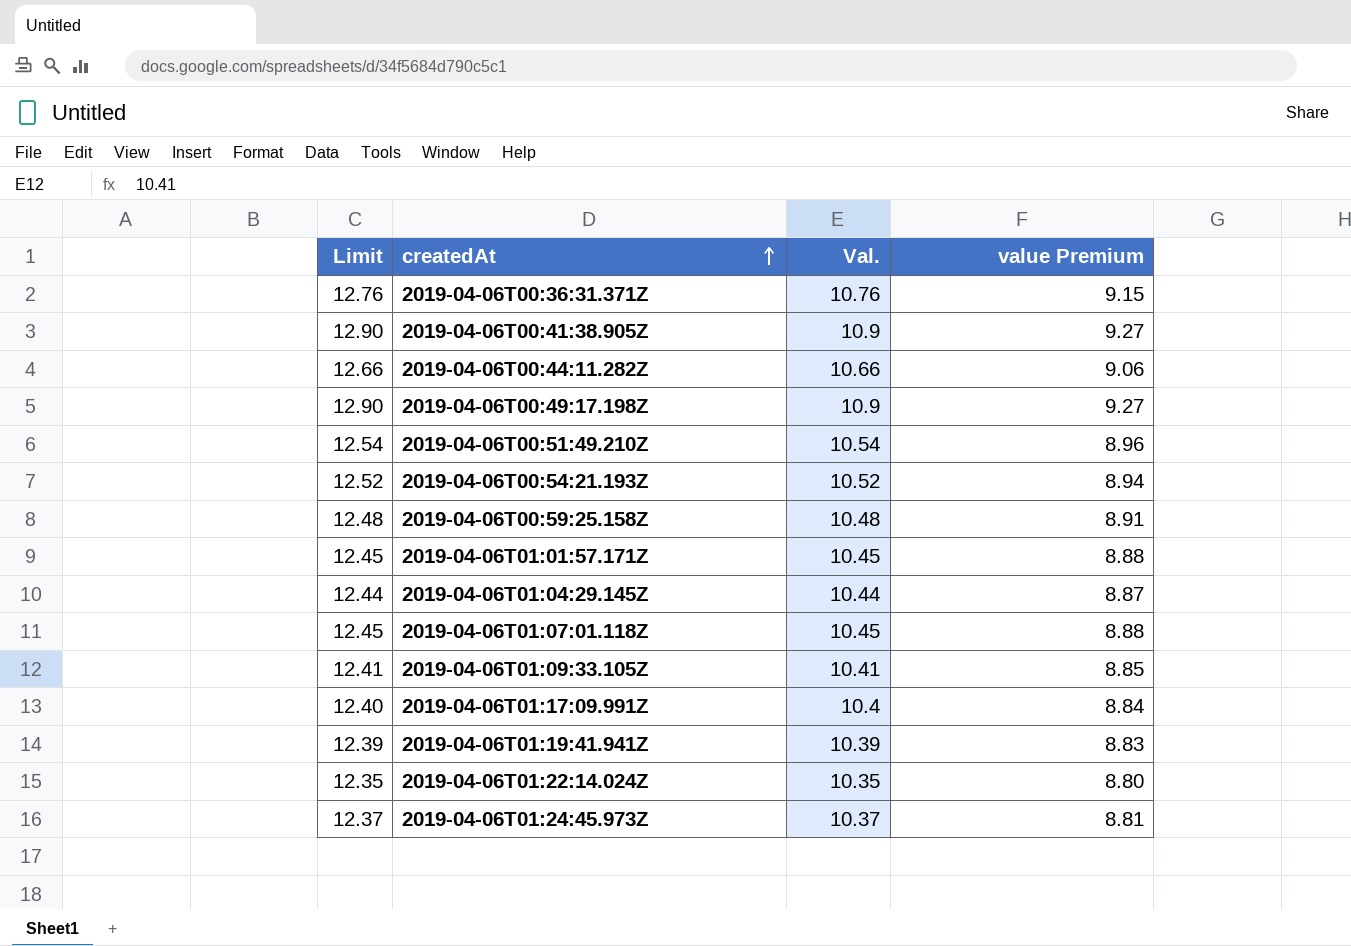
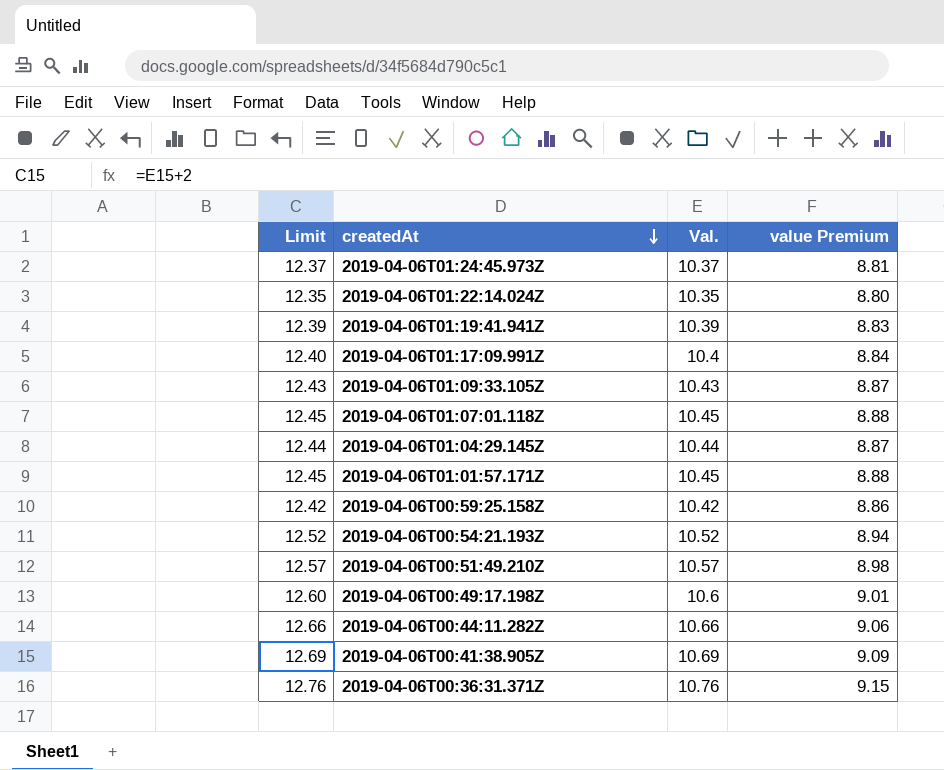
row order: createdAt ascending -> createdAt descending
2019-04-06T01:09:33.105Z | Limit: 12.41 -> 12.43
2019-04-06T01:09:33.105Z | Val.: 10.41 -> 10.43
2019-04-06T01:09:33.105Z | value Premium: 8.85 -> 8.87
2019-04-06T00:59:25.158Z | Limit: 12.48 -> 12.42
2019-04-06T00:59:25.158Z | Val.: 10.48 -> 10.42
2019-04-06T00:59:25.158Z | value Premium: 8.91 -> 8.86
2019-04-06T00:51:49.210Z | Limit: 12.54 -> 12.57
2019-04-06T00:51:49.210Z | Val.: 10.54 -> 10.57
2019-04-06T00:51:49.210Z | value Premium: 8.96 -> 8.98
2019-04-06T00:49:17.198Z | Limit: 12.90 -> 12.60
2019-04-06T00:49:17.198Z | Val.: 10.9 -> 10.6
2019-04-06T00:49:17.198Z | value Premium: 9.27 -> 9.01
2019-04-06T00:41:38.905Z | Limit: 12.90 -> 12.69
2019-04-06T00:41:38.905Z | Val.: 10.9 -> 10.69
2019-04-06T00:41:38.905Z | value Premium: 9.27 -> 9.09

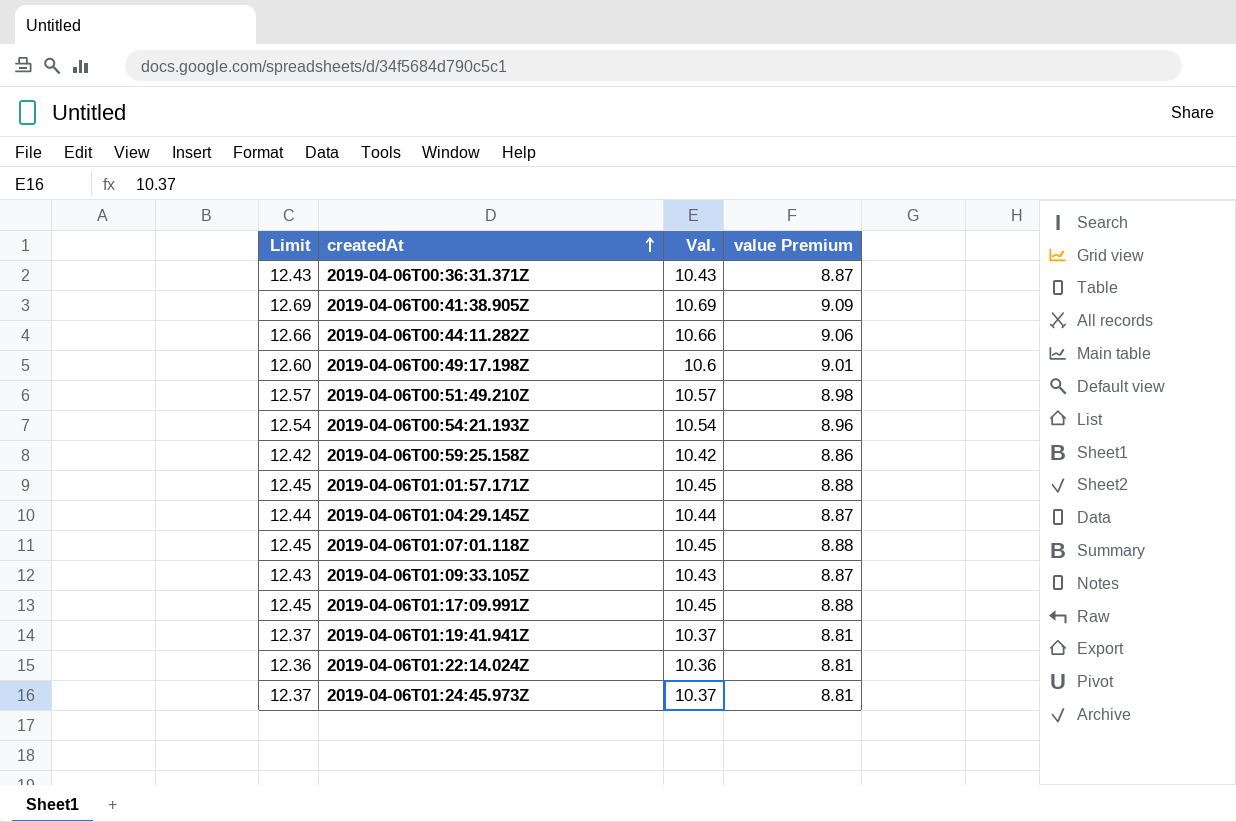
row order: createdAt descending -> createdAt ascending
2019-04-06T00:36:31.371Z | Limit: 12.76 -> 12.43
2019-04-06T00:36:31.371Z | Val.: 10.76 -> 10.43
2019-04-06T00:36:31.371Z | value Premium: 9.15 -> 8.87
2019-04-06T00:54:21.193Z | Limit: 12.52 -> 12.54
2019-04-06T00:54:21.193Z | Val.: 10.52 -> 10.54
2019-04-06T00:54:21.193Z | value Premium: 8.94 -> 8.96
2019-04-06T01:17:09.991Z | Limit: 12.40 -> 12.45
2019-04-06T01:17:09.991Z | Val.: 10.4 -> 10.45
2019-04-06T01:17:09.991Z | value Premium: 8.84 -> 8.88
2019-04-06T01:19:41.941Z | Limit: 12.39 -> 12.37
2019-04-06T01:19:41.941Z | Val.: 10.39 -> 10.37
2019-04-06T01:19:41.941Z | value Premium: 8.83 -> 8.81
2019-04-06T01:22:14.024Z | Limit: 12.35 -> 12.36
2019-04-06T01:22:14.024Z | Val.: 10.35 -> 10.36
2019-04-06T01:22:14.024Z | value Premium: 8.80 -> 8.81

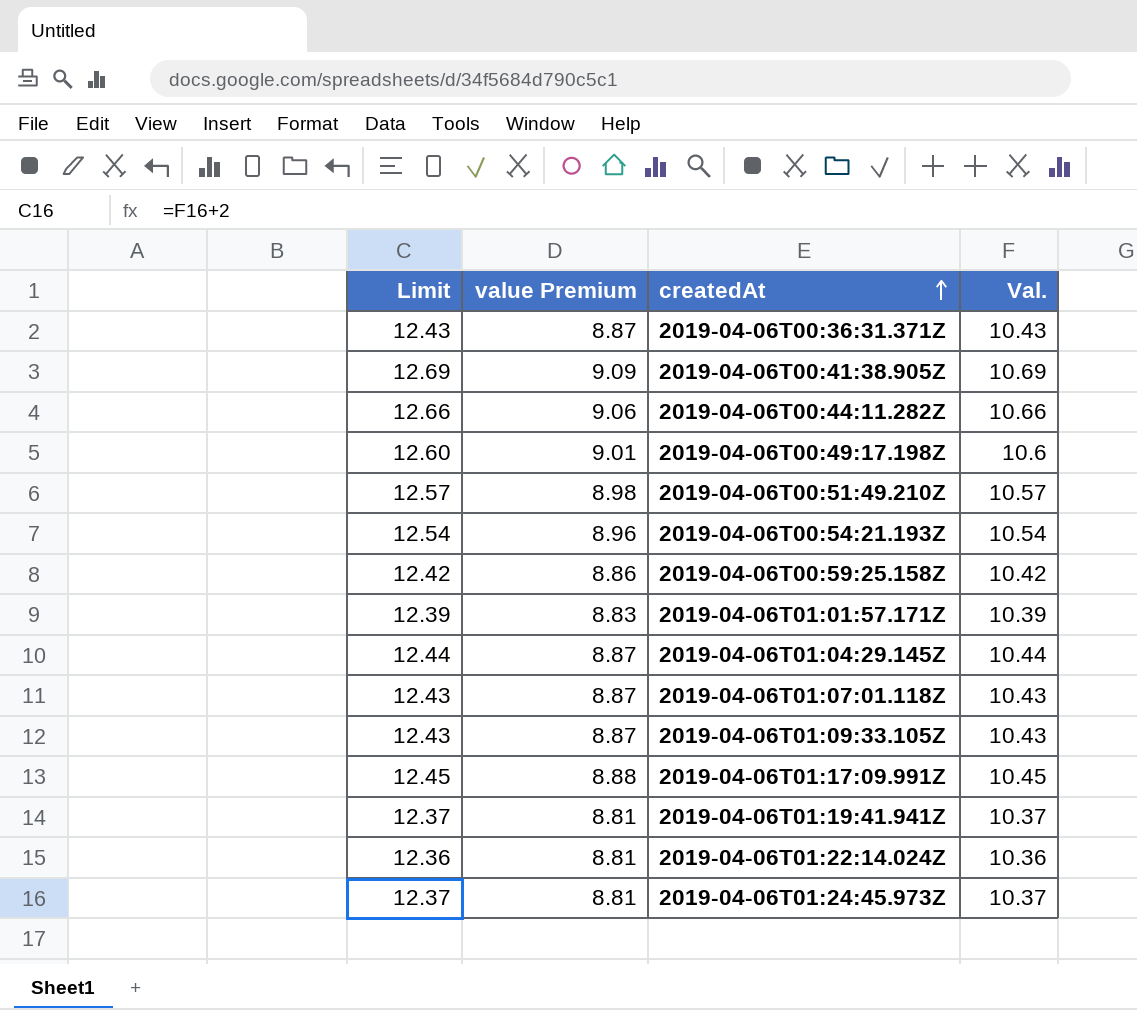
column value Premium | position: 4 -> 2
2019-04-06T01:01:57.171Z | Limit: 12.45 -> 12.39
2019-04-06T01:01:57.171Z | value Premium: 8.88 -> 8.83
2019-04-06T01:01:57.171Z | Val.: 10.45 -> 10.39
2019-04-06T01:07:01.118Z | Limit: 12.45 -> 12.43
2019-04-06T01:07:01.118Z | value Premium: 8.88 -> 8.87
2019-04-06T01:07:01.118Z | Val.: 10.45 -> 10.43

